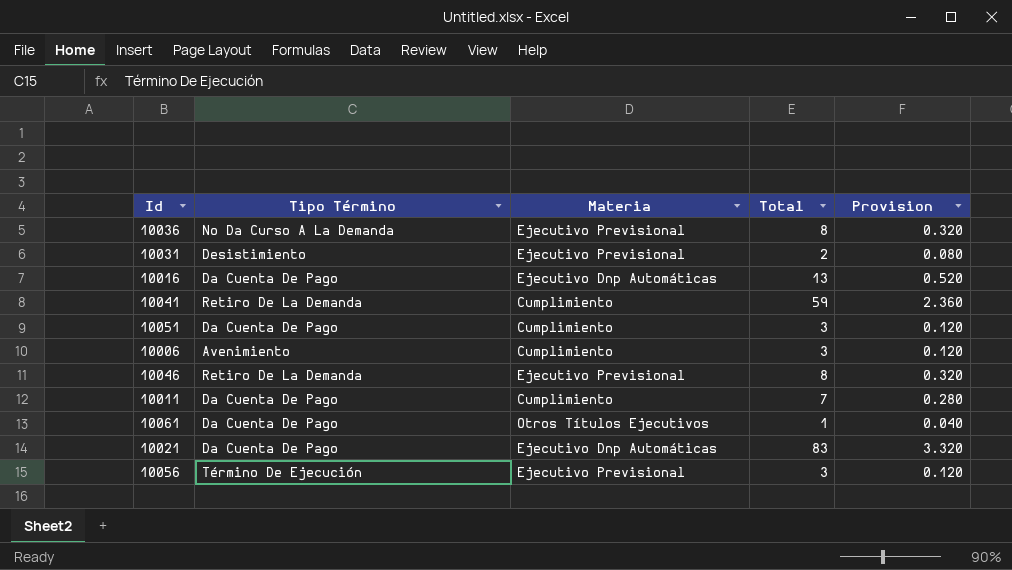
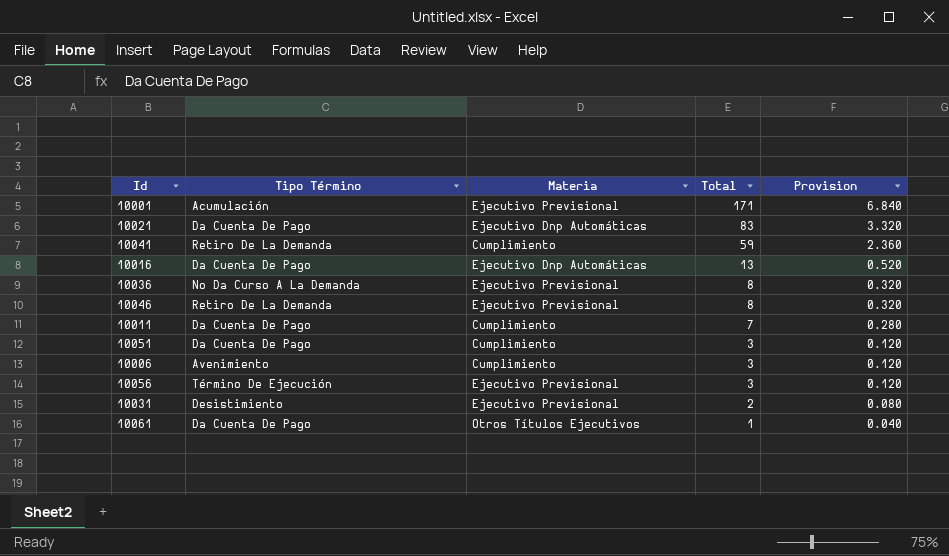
row order: none -> Total descending
row 10001: none -> Acumulación | Ejecutivo Previsional | 171 | 6.840

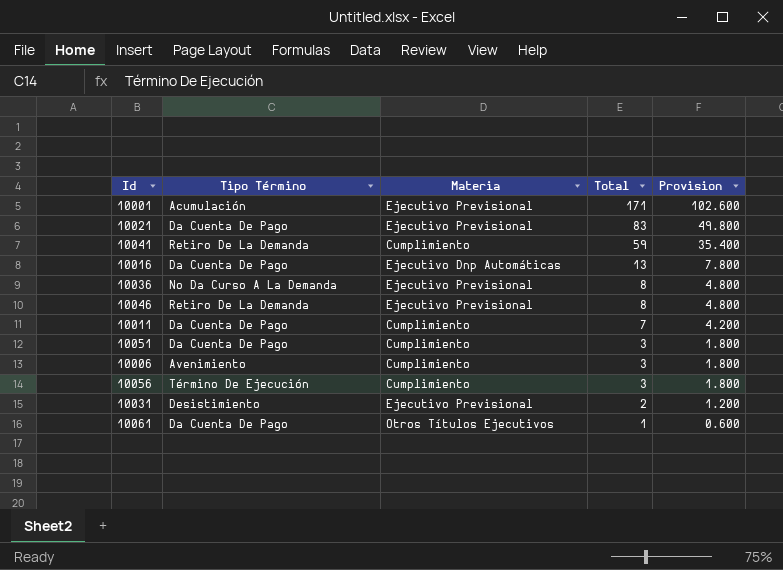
column Provision | formula: [Total] * 0.04 -> [Total] * 0.6
10021 | Materia: Ejecutivo Dnp Automáticas -> Ejecutivo Previsional
10056 | Materia: Ejecutivo Previsional -> Cumplimiento

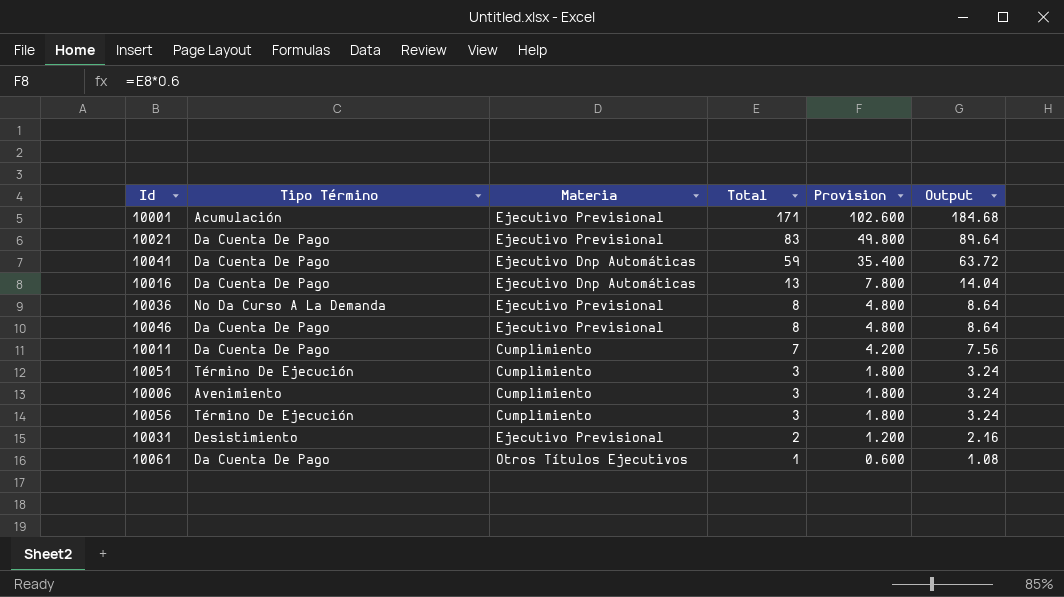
column Output | formula: none -> [Total] * 1.08
10041 | Tipo Término: Retiro De La Demanda -> Da Cuenta De Pago
10041 | Materia: Cumplimiento -> Ejecutivo Dnp Automáticas
10046 | Tipo Término: Retiro De La Demanda -> Da Cuenta De Pago
10051 | Tipo Término: Da Cuenta De Pago -> Término De Ejecución

